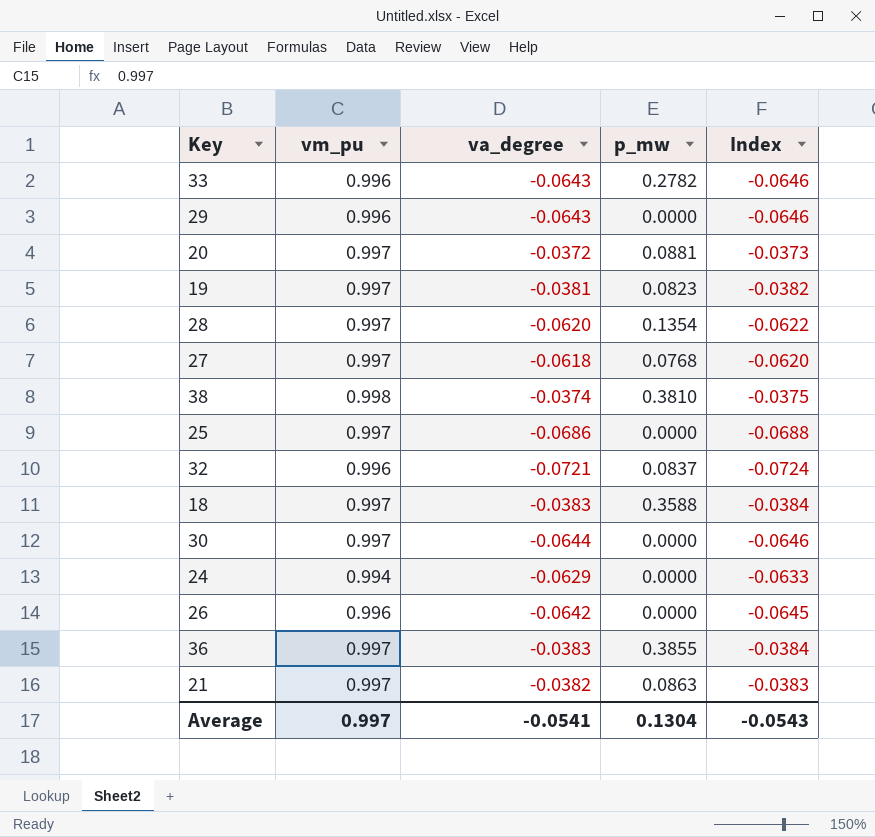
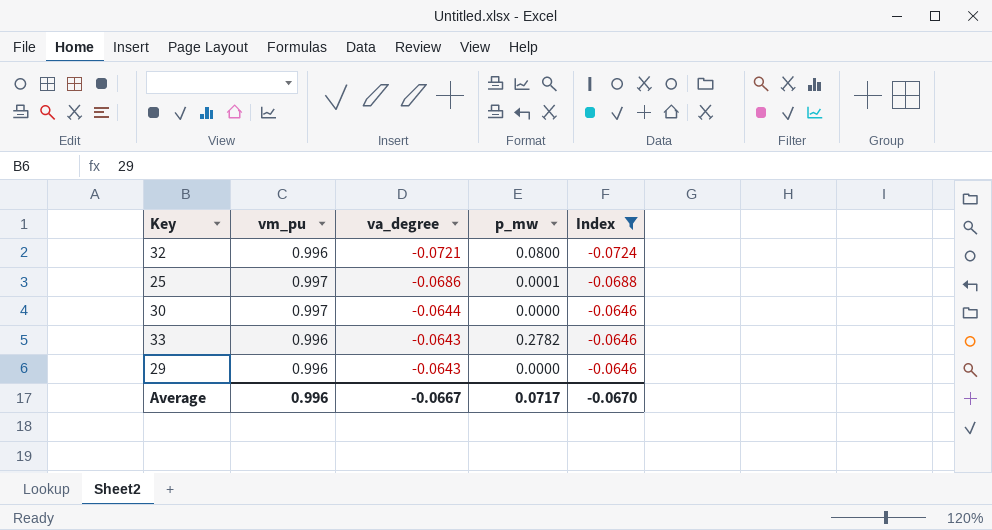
filter: none -> Index <= -0.0646
row order: none -> va_degree ascending
32 | p_mw: 0.0837 -> 0.0800
25 | p_mw: 0.0000 -> 0.0001
Average | vm_pu: 0.997 -> 0.996
Average | va_degree: -0.0541 -> -0.0667
Average | p_mw: 0.1304 -> 0.0717
Average | Index: -0.0543 -> -0.0670

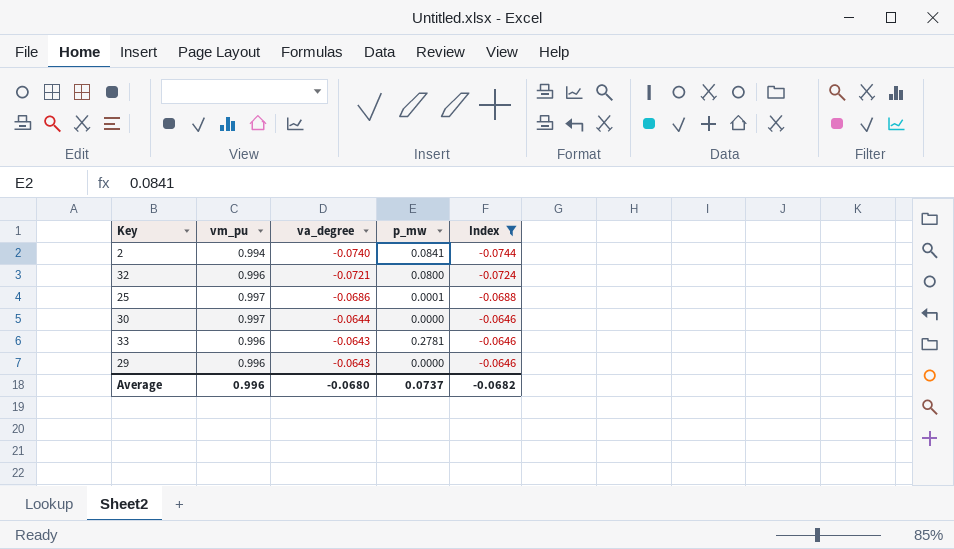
row 2: none -> 0.994 | -0.0740 | 0.0841 | -0.0744
33 | p_mw: 0.2782 -> 0.2781
Average | va_degree: -0.0667 -> -0.0680
Average | p_mw: 0.0717 -> 0.0737
Average | Index: -0.0670 -> -0.0682

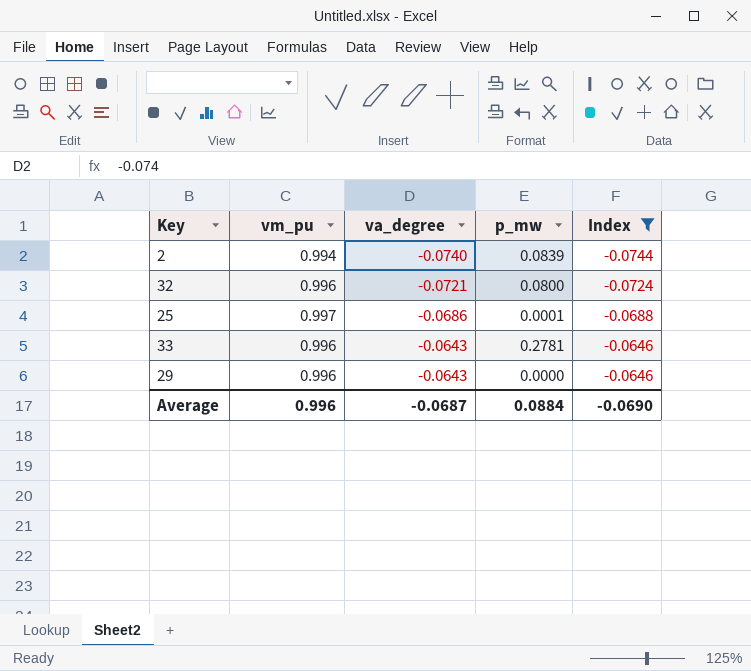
row 30: 0.997 | -0.0644 | 0.0000 | -0.0646 -> none
2 | p_mw: 0.0841 -> 0.0839
Average | va_degree: -0.0680 -> -0.0687
Average | p_mw: 0.0737 -> 0.0884
Average | Index: -0.0682 -> -0.0690

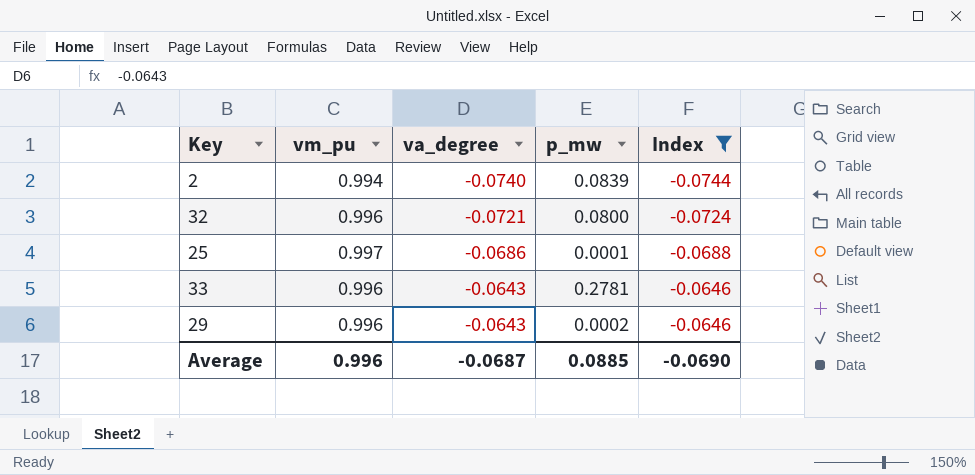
29 | p_mw: 0.0000 -> 0.0002
Average | p_mw: 0.0884 -> 0.0885

